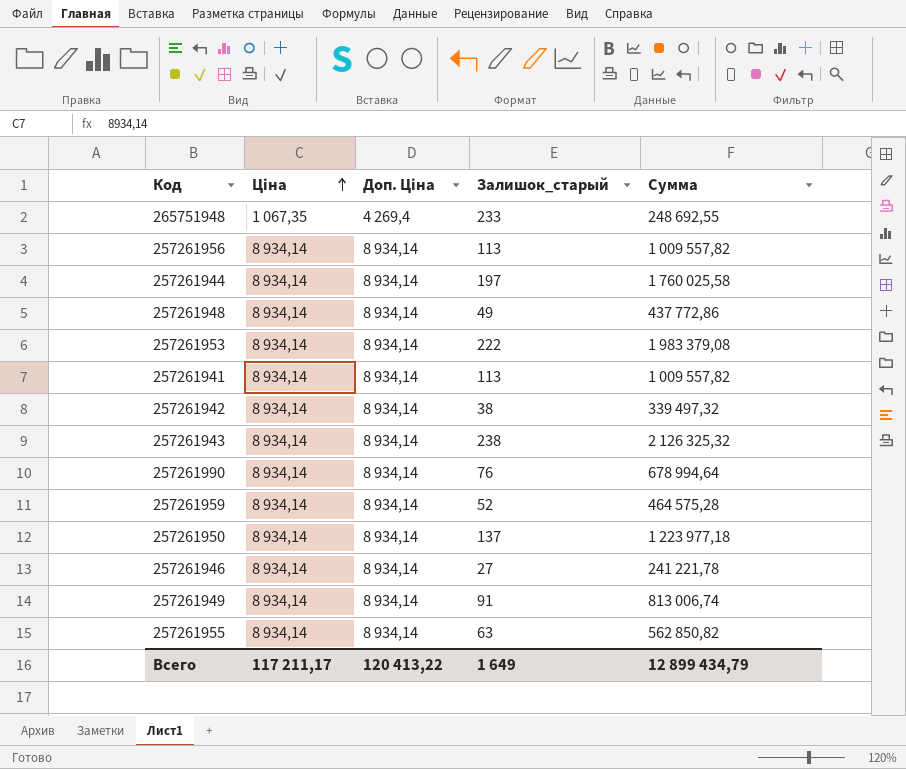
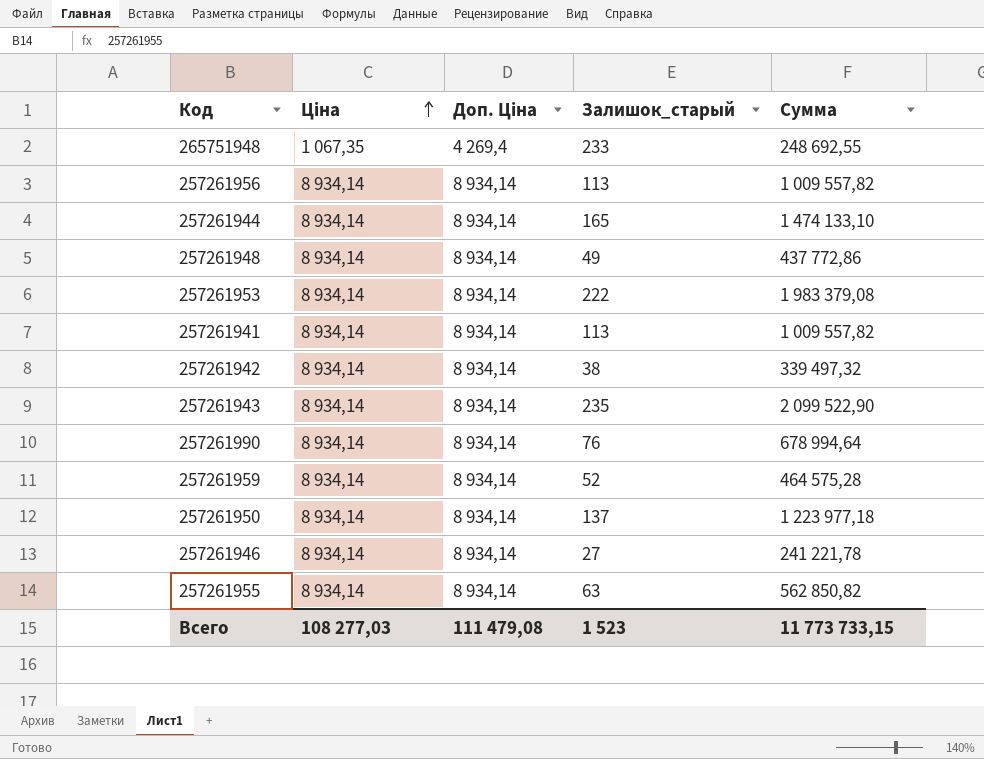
row 257261949: 8 934,14 | 8 934,14 | 91 | 813 006,74 -> none
257261944 | Залишок_старый: 197 -> 165
257261944 | Сумма: 1 760 025,58 -> 1 474 133,10
257261943 | Залишок_старый: 238 -> 235
257261943 | Сумма: 2 126 325,32 -> 2 099 522,90
Всего | Ціна: 117 211,17 -> 108 277,03
Всего | Доп. Ціна: 120 413,22 -> 111 479,08
Всего | Залишок_старый: 1 649 -> 1 523
Всего | Сумма: 12 899 434,79 -> 11 773 733,15

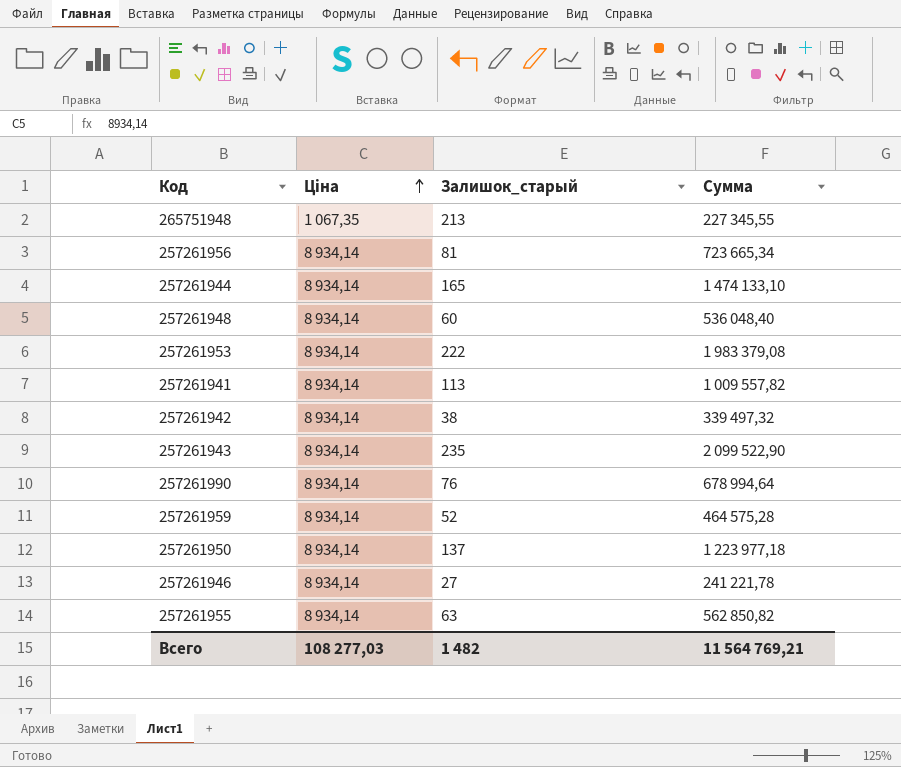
column Доп. Ціна | position: 3 -> none
265751948 | Залишок_старый: 233 -> 213
265751948 | Сумма: 248 692,55 -> 227 345,55
257261956 | Залишок_старый: 113 -> 81
257261956 | Сумма: 1 009 557,82 -> 723 665,34
257261948 | Залишок_старый: 49 -> 60
257261948 | Сумма: 437 772,86 -> 536 048,40
Всего | Залишок_старый: 1 523 -> 1 482
Всего | Сумма: 11 773 733,15 -> 11 564 769,21

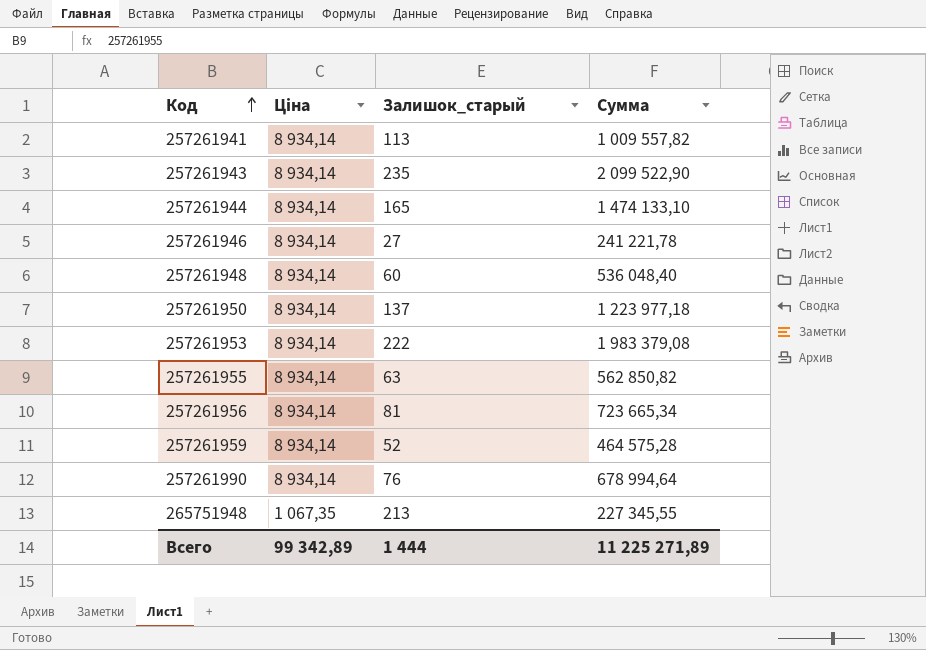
row order: Ціна ascending -> Код ascending
row 257261942: 8 934,14 | 38 | 339 497,32 -> none
Всего | Ціна: 108 277,03 -> 99 342,89
Всего | Залишок_старый: 1 482 -> 1 444
Всего | Сумма: 11 564 769,21 -> 11 225 271,89

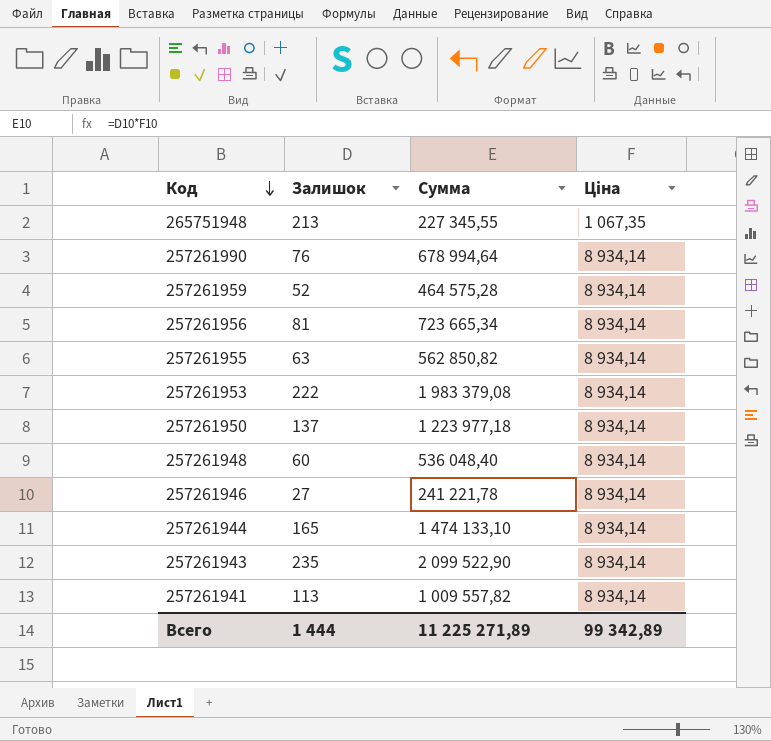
row order: Код ascending -> Код descending
column name: Залишок_старый -> Залишок
column Ціна | position: 2 -> 4

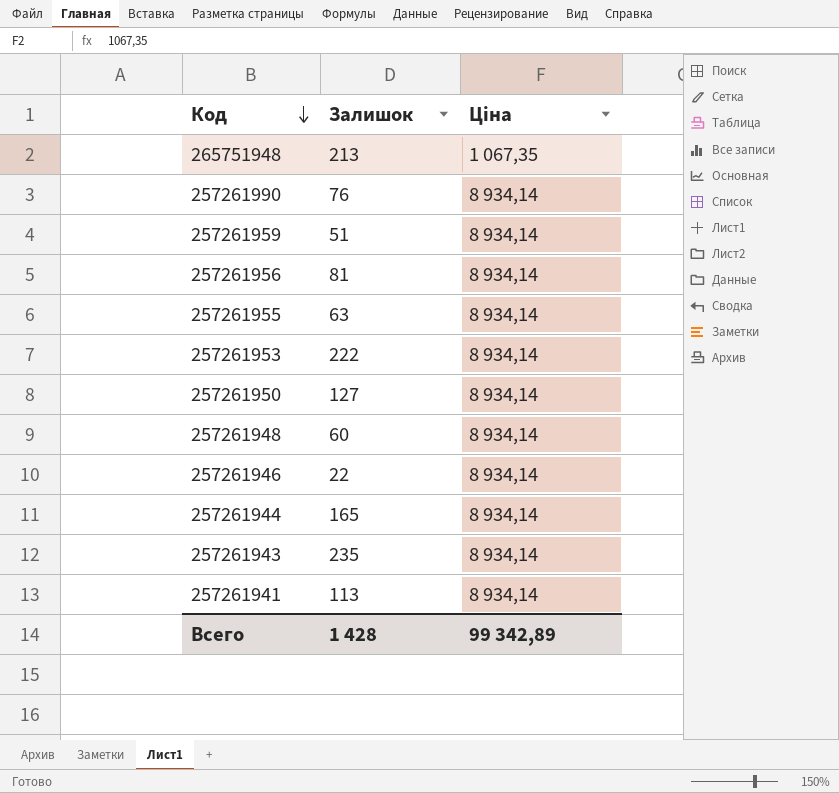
column Сумма | formula: [Залишок] * [Ціна] -> none
257261959 | Залишок: 52 -> 51
257261950 | Залишок: 137 -> 127
257261946 | Залишок: 27 -> 22
Всего | Залишок: 1 444 -> 1 428

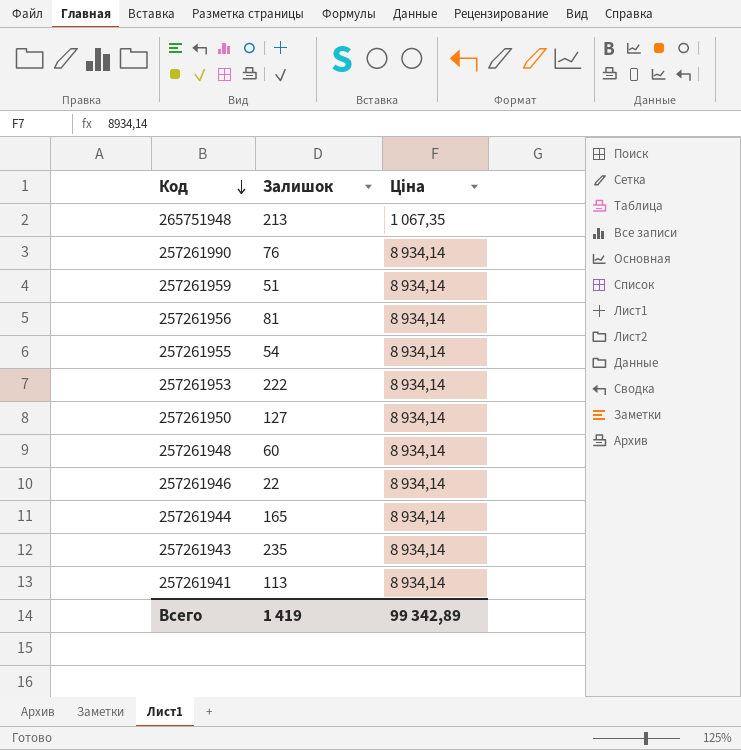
257261955 | Залишок: 63 -> 54
Всего | Залишок: 1 428 -> 1 419

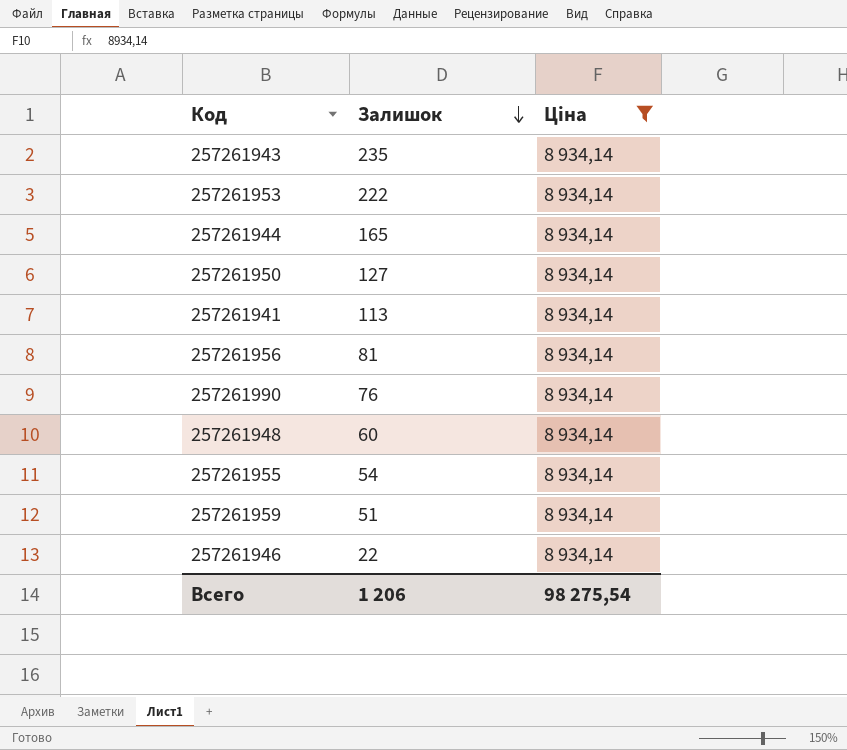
filter: none -> Ціна = 8 934,14
row order: Код descending -> Залишок descending
Всего | Залишок: 1 419 -> 1 206
Всего | Ціна: 99 342,89 -> 98 275,54

